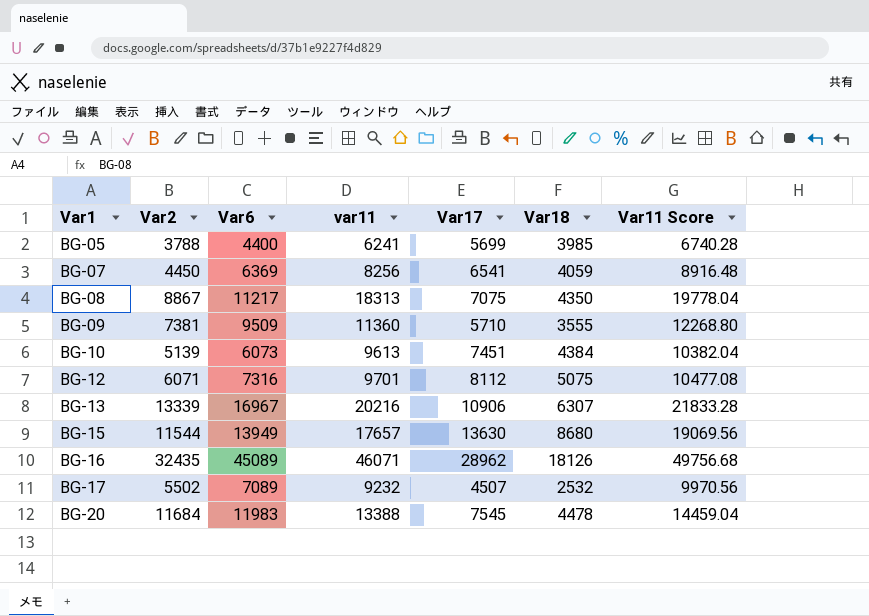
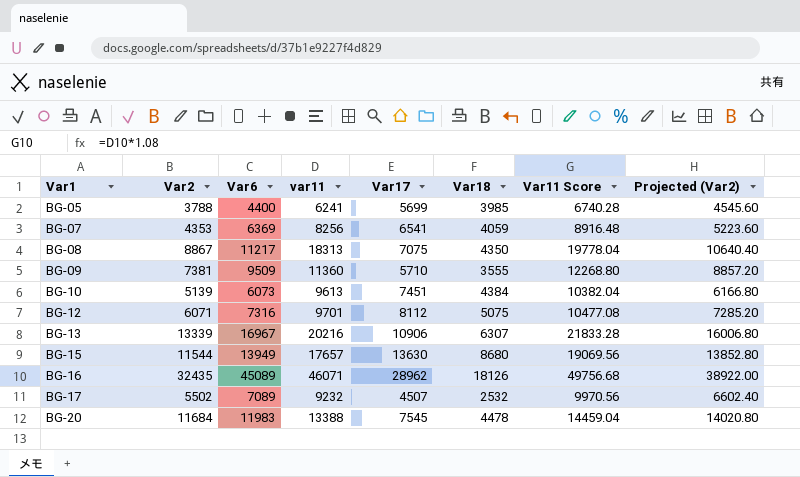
column Projected (Var2) | formula: none -> [Var2] * 1.2
BG-07 | Var2: 4450 -> 4353

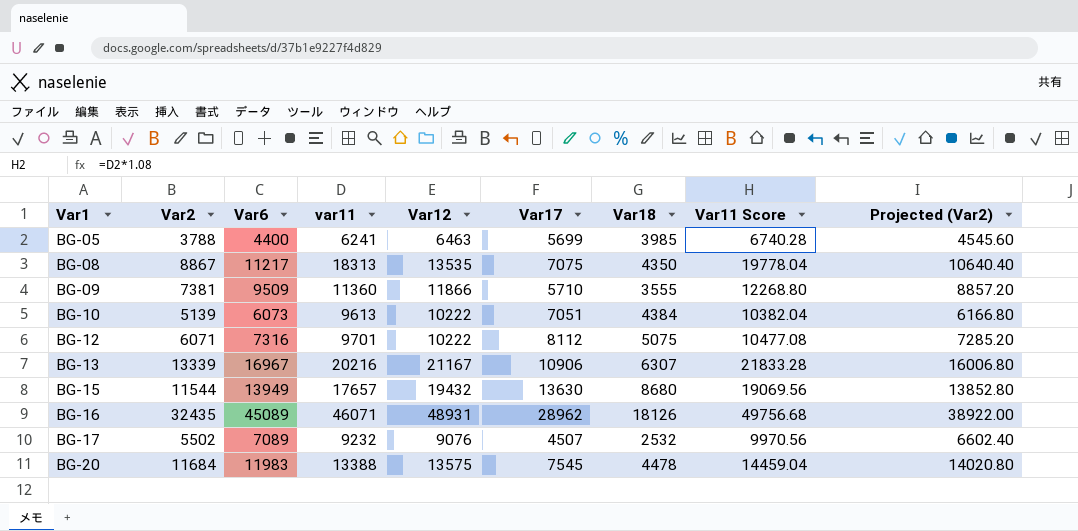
column Var12 | position: none -> 5
row BG-07: 4353 | 6369 | 8256 | 6541 | 4059 | 8916.48 | 5223.60 -> none
BG-10 | Var17: 7451 -> 7051

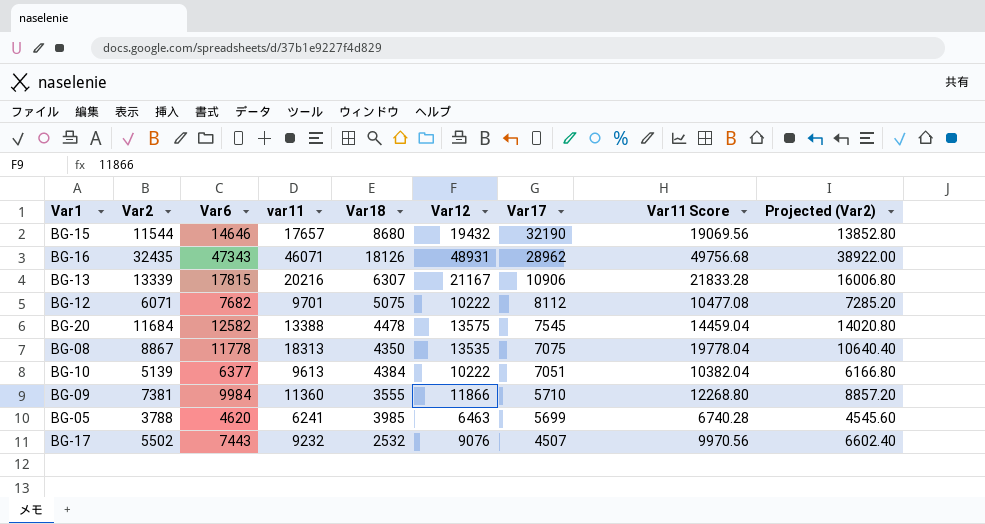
row order: Var1 ascending -> Var17 descending
column Var18 | position: 7 -> 5
BG-15 | Var6: 13949 -> 14646
BG-15 | Var17: 13630 -> 32190
BG-16 | Var6: 45089 -> 47343
BG-13 | Var6: 16967 -> 17815
BG-12 | Var6: 7316 -> 7682
BG-20 | Var6: 11983 -> 12582
BG-08 | Var6: 11217 -> 11778
BG-10 | Var6: 6073 -> 6377
BG-09 | Var6: 9509 -> 9984
BG-05 | Var6: 4400 -> 4620
BG-17 | Var6: 7089 -> 7443

